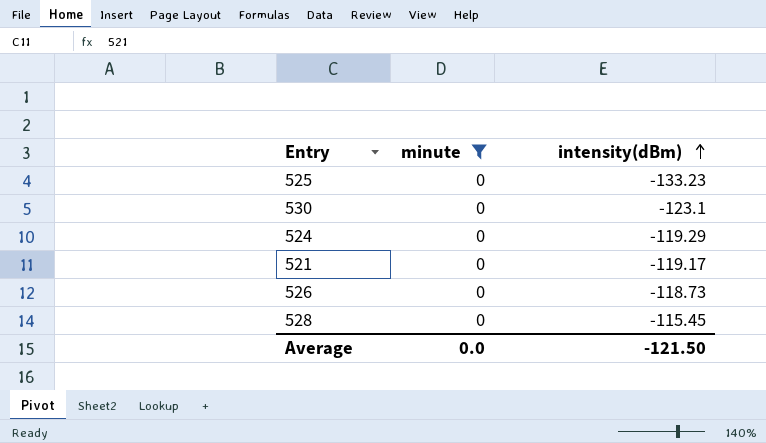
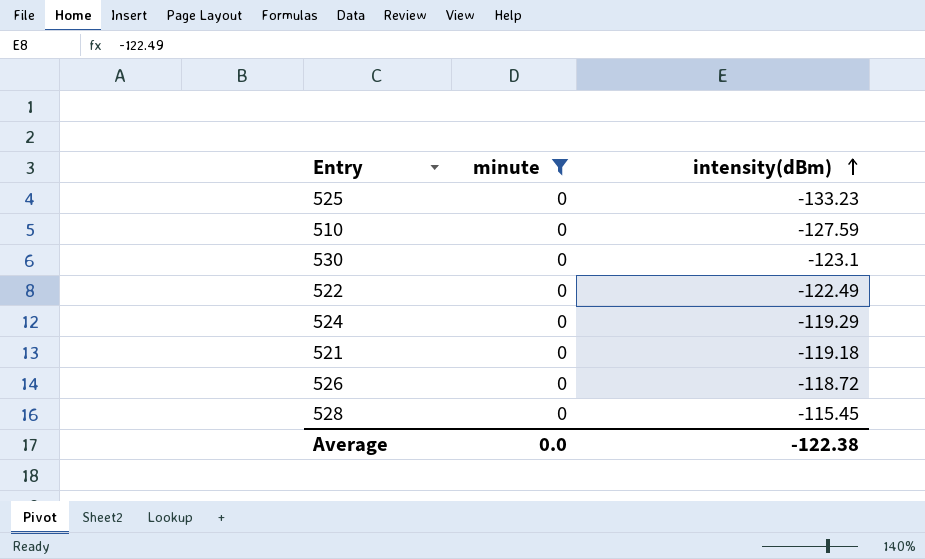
row 510: none -> 0 | -127.59
row 522: none -> 0 | -122.49
521 | intensity(dBm): -119.17 -> -119.18
526 | intensity(dBm): -118.73 -> -118.72
Average | intensity(dBm): -121.50 -> -122.38

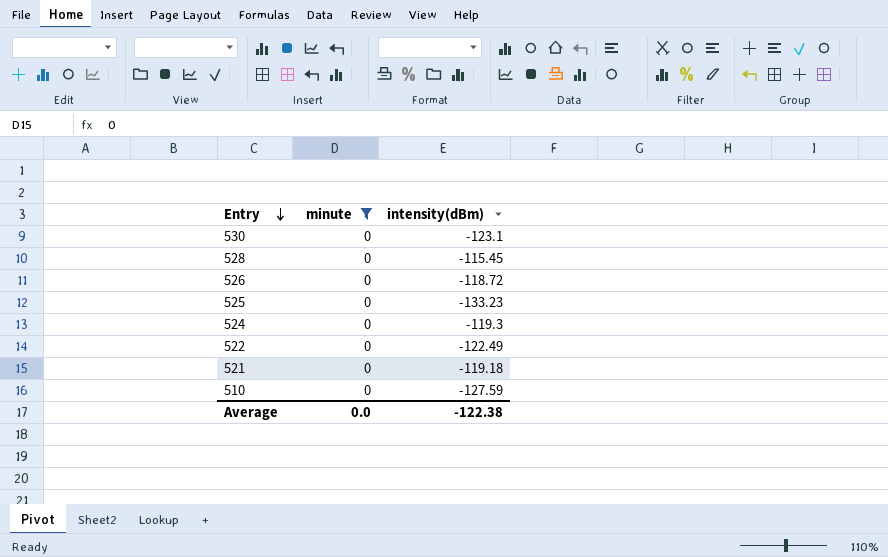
row order: intensity(dBm) ascending -> Entry descending
524 | intensity(dBm): -119.29 -> -119.3

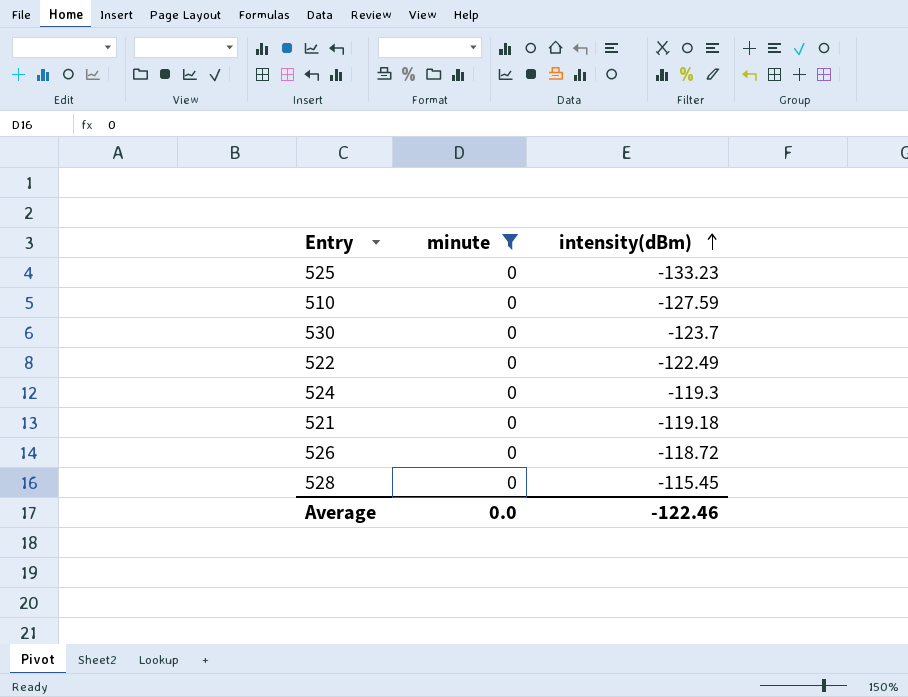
row order: Entry descending -> intensity(dBm) ascending
530 | intensity(dBm): -123.1 -> -123.7
Average | intensity(dBm): -122.38 -> -122.46

